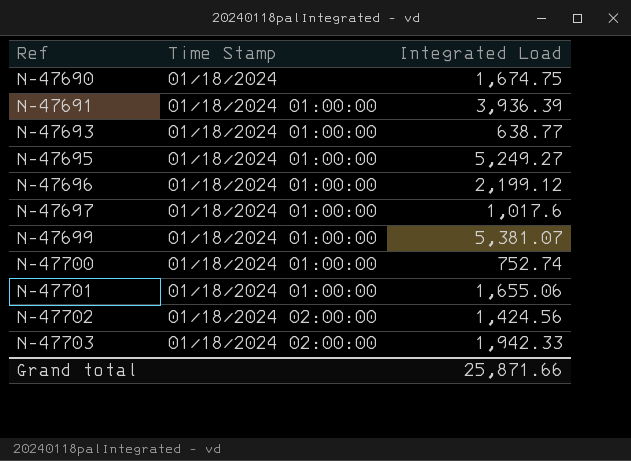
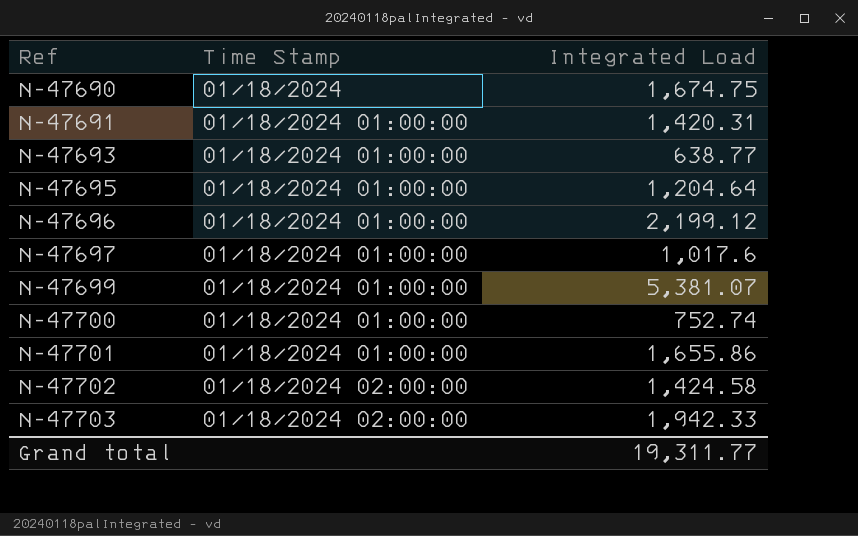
N-47691 | Integrated Load: 3,936.39 -> 1,420.31
N-47695 | Integrated Load: 5,249.27 -> 1,204.64
N-47701 | Integrated Load: 1,655.06 -> 1,655.86
N-47702 | Integrated Load: 1,424.56 -> 1,424.58
Grand total | Integrated Load: 25,871.66 -> 19,311.77

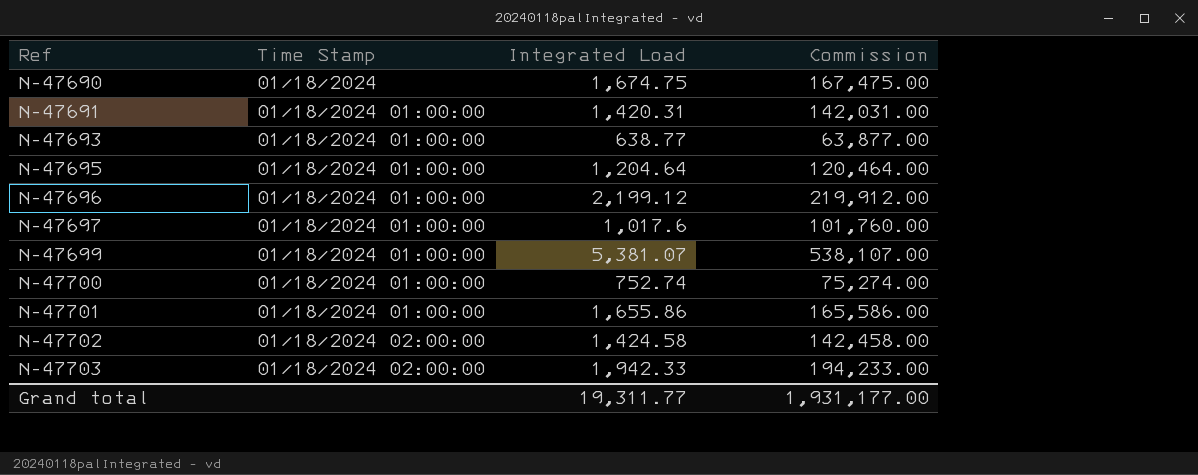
column Commission | formula: none -> [Integrated Load] * 100

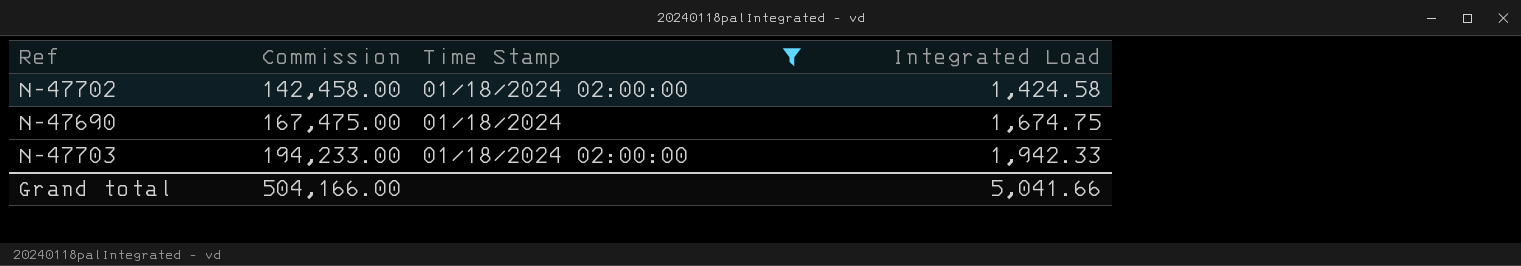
filter: none -> Time Stamp != 01/18/2024 01:00:00
row order: Ref ascending -> Commission ascending
column Commission | position: 4 -> 2
Grand total | Commission: 1,931,177.00 -> 504,166.00
Grand total | Integrated Load: 19,311.77 -> 5,041.66

